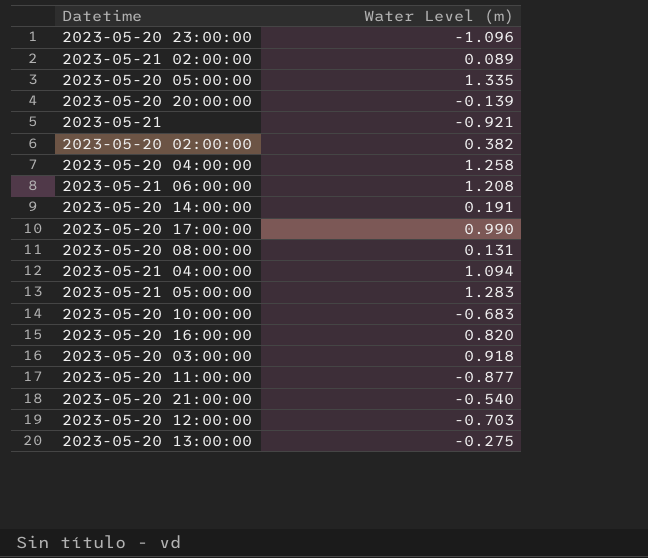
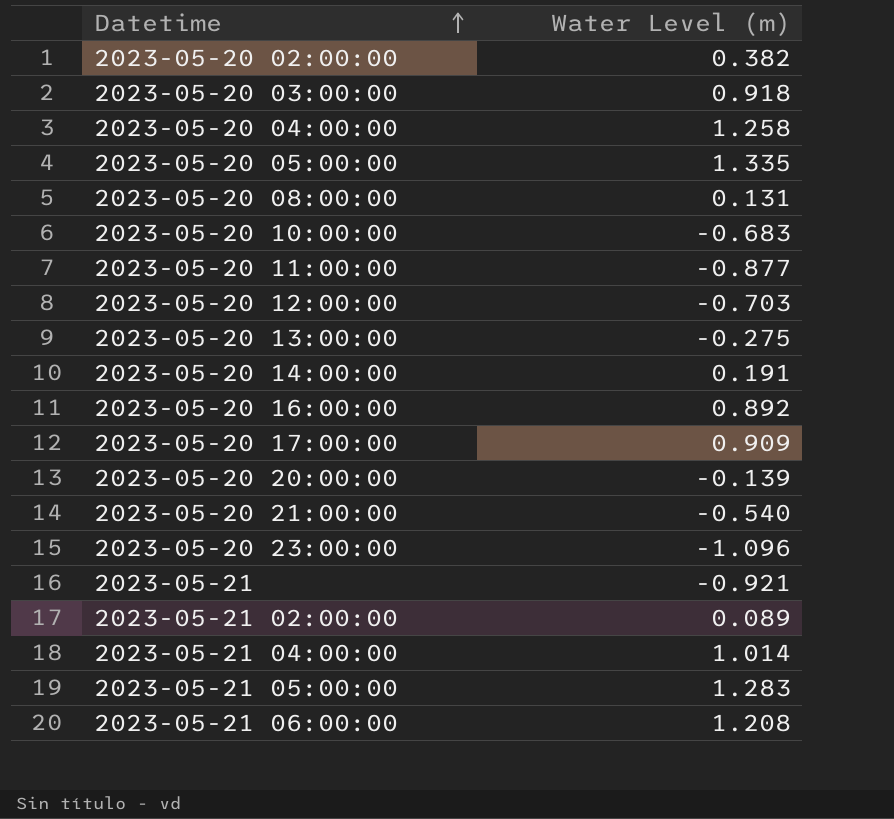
row order: none -> Datetime ascending
2023-05-20 16:00:00 | Water Level (m): 0.820 -> 0.892
2023-05-20 17:00:00 | Water Level (m): 0.990 -> 0.909
2023-05-21 04:00:00 | Water Level (m): 1.094 -> 1.014

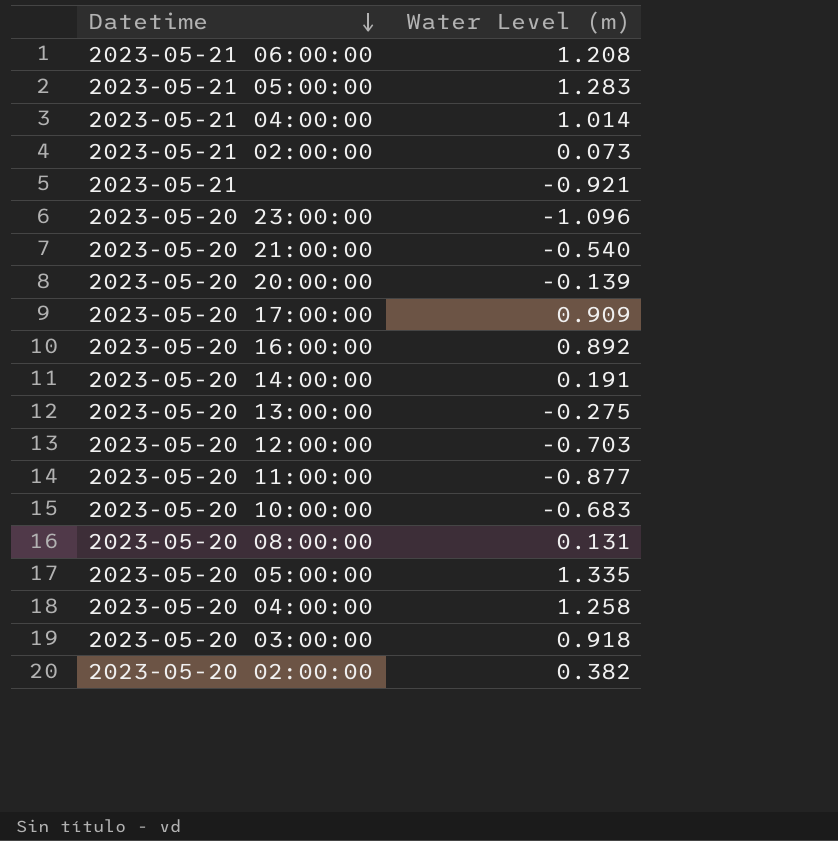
row order: Datetime ascending -> Datetime descending
2023-05-21 02:00:00 | Water Level (m): 0.089 -> 0.073

